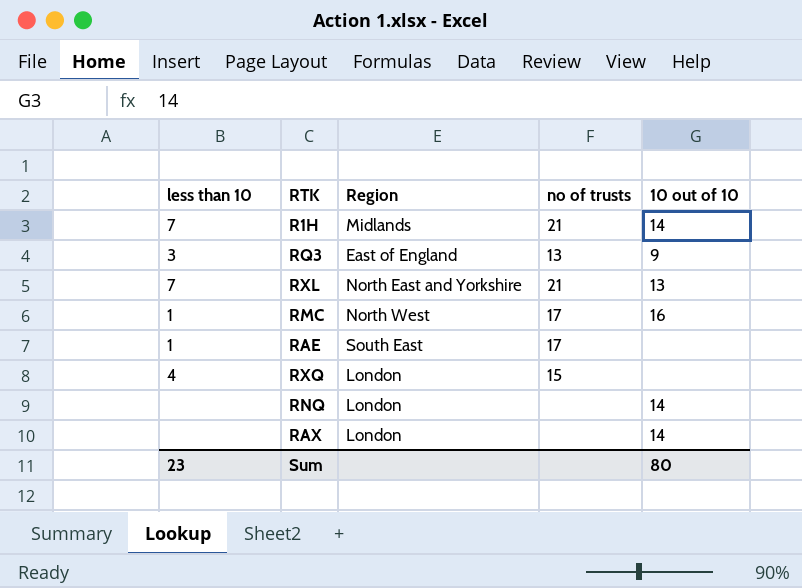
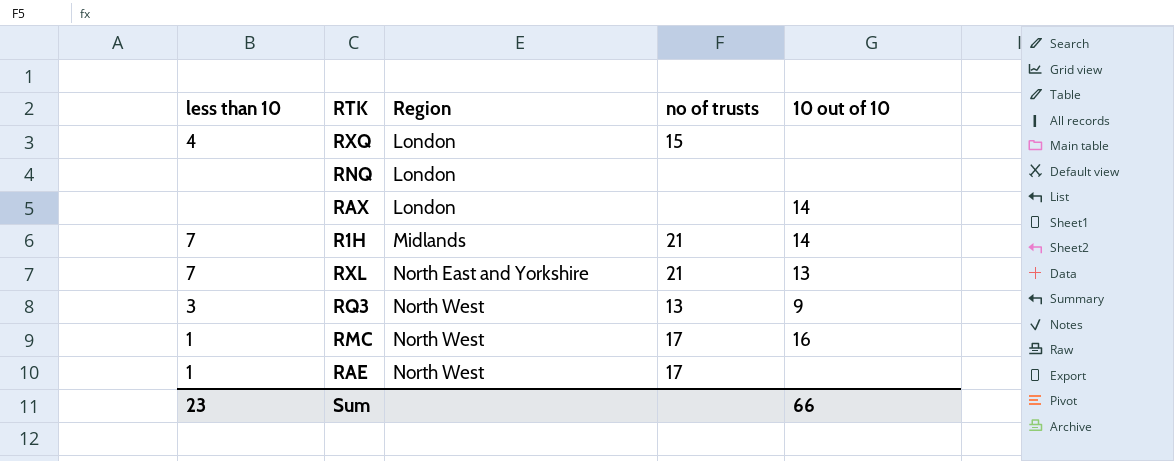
row order: none -> Region ascending
RNQ | 10 out of 10: 14 -> none
RQ3 | Region: East of England -> North West
RAE | Region: South East -> North West
Sum | 10 out of 10: 80 -> 66

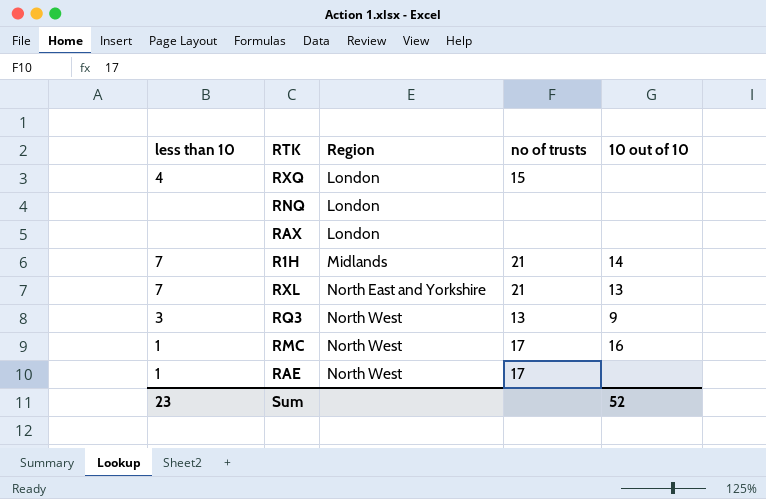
RAX | 10 out of 10: 14 -> none
Sum | 10 out of 10: 66 -> 52

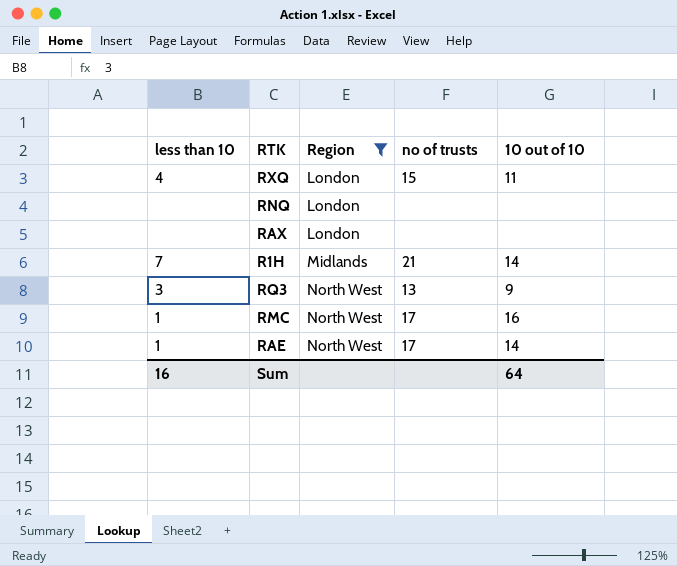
filter: none -> Region != North East and Yorkshire
RXQ | 10 out of 10: none -> 11
RAE | 10 out of 10: none -> 14
Sum | less than 10: 23 -> 16
Sum | 10 out of 10: 52 -> 64

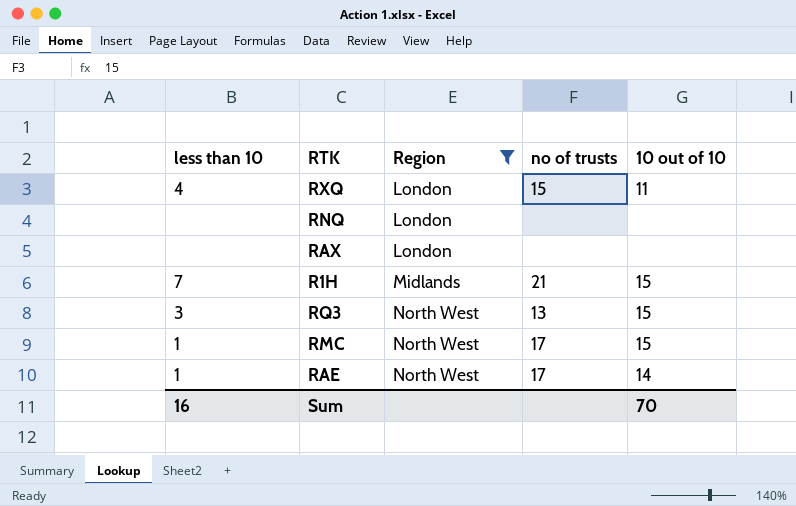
R1H | 10 out of 10: 14 -> 15
RQ3 | 10 out of 10: 9 -> 15
RMC | 10 out of 10: 16 -> 15
Sum | 10 out of 10: 64 -> 70

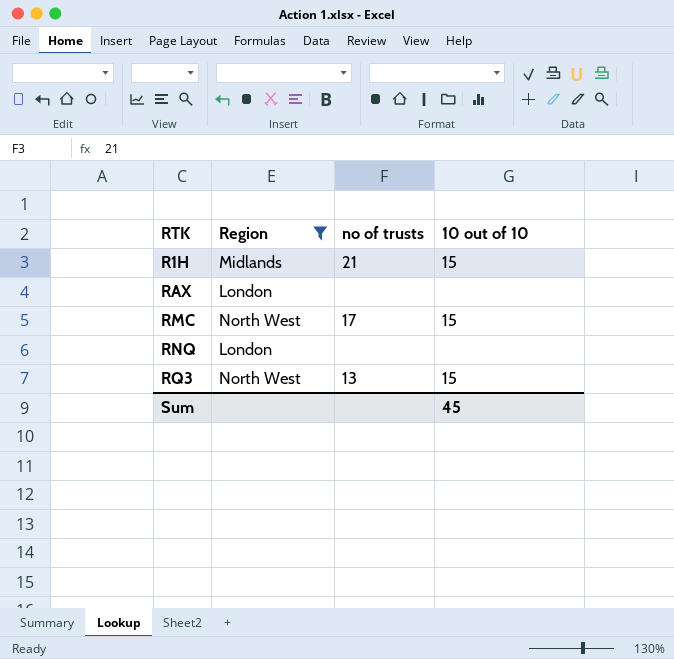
row order: Region ascending -> RTK ascending
column less than 10 | position: 1 -> none
row RXQ: 4 | London | 15 | 11 -> none
row RAE: 1 | North West | 17 | 14 -> none
Sum | 10 out of 10: 70 -> 45

